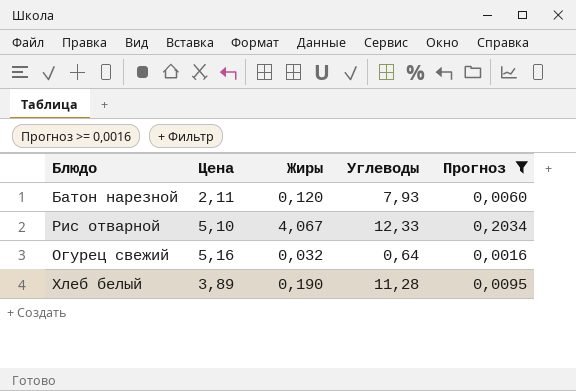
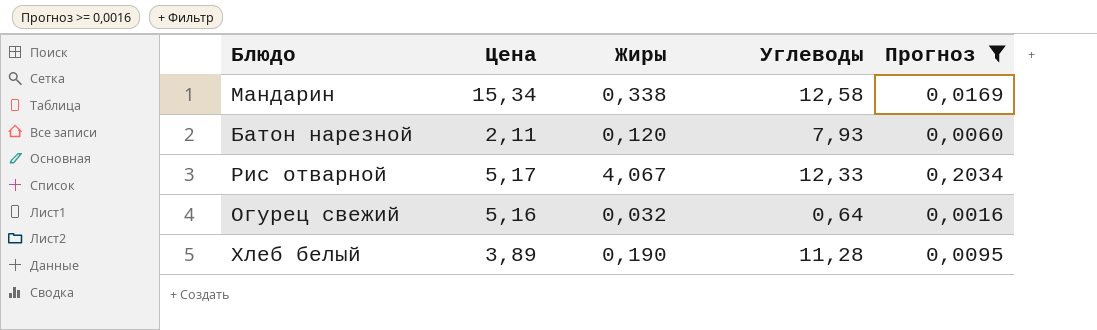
row Мандарин: none -> 15,34 | 0,338 | 12,58 | 0,0169
Рис отварной | Цена: 5,10 -> 5,17

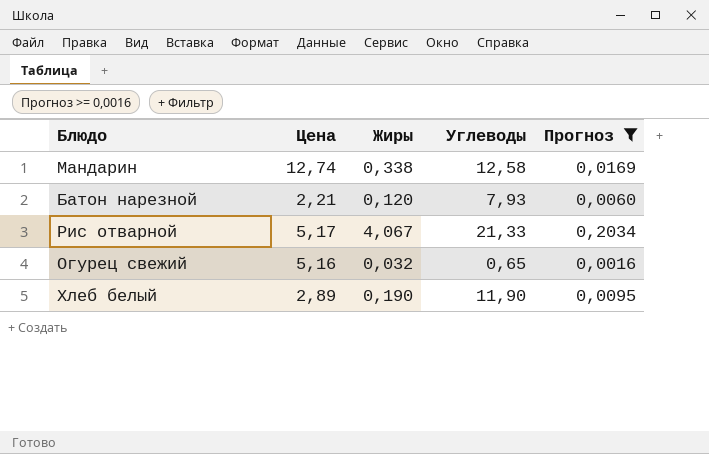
Мандарин | Цена: 15,34 -> 12,74
Батон нарезной | Цена: 2,11 -> 2,21
Рис отварной | Углеводы: 12,33 -> 21,33
Огурец свежий | Углеводы: 0,64 -> 0,65
Хлеб белый | Цена: 3,89 -> 2,89
Хлеб белый | Углеводы: 11,28 -> 11,90

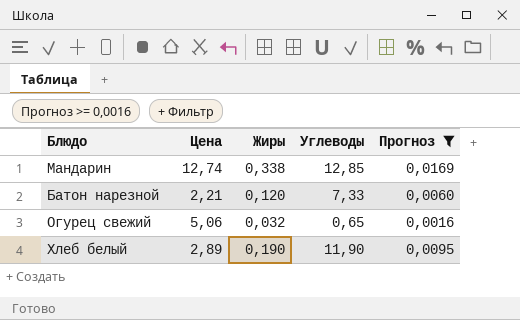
row Рис отварной: 5,17 | 4,067 | 21,33 | 0,2034 -> none
Мандарин | Углеводы: 12,58 -> 12,85
Батон нарезной | Углеводы: 7,93 -> 7,33
Огурец свежий | Цена: 5,16 -> 5,06

